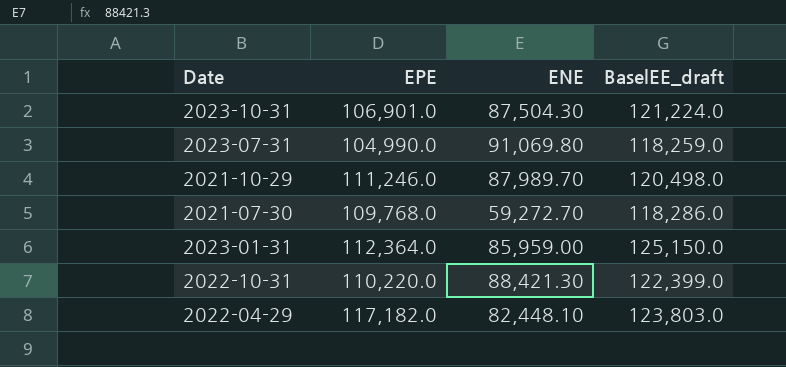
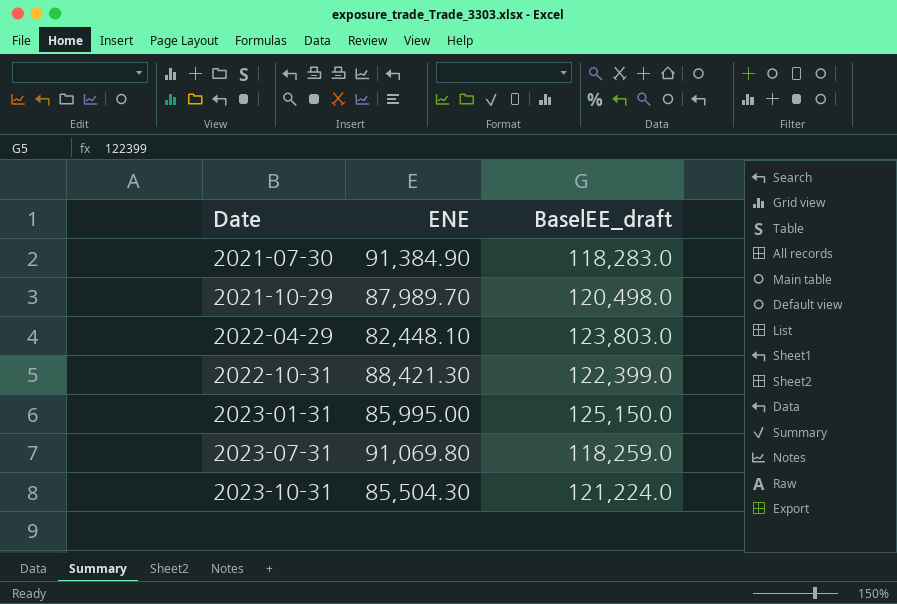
row order: none -> Date ascending
column EPE | position: 2 -> none
2021-07-30 | ENE: 59,272.70 -> 91,384.90
2021-07-30 | BaselEE_draft: 118,286.0 -> 118,283.0
2023-01-31 | ENE: 85,959.00 -> 85,995.00
2023-10-31 | ENE: 87,504.30 -> 85,504.30

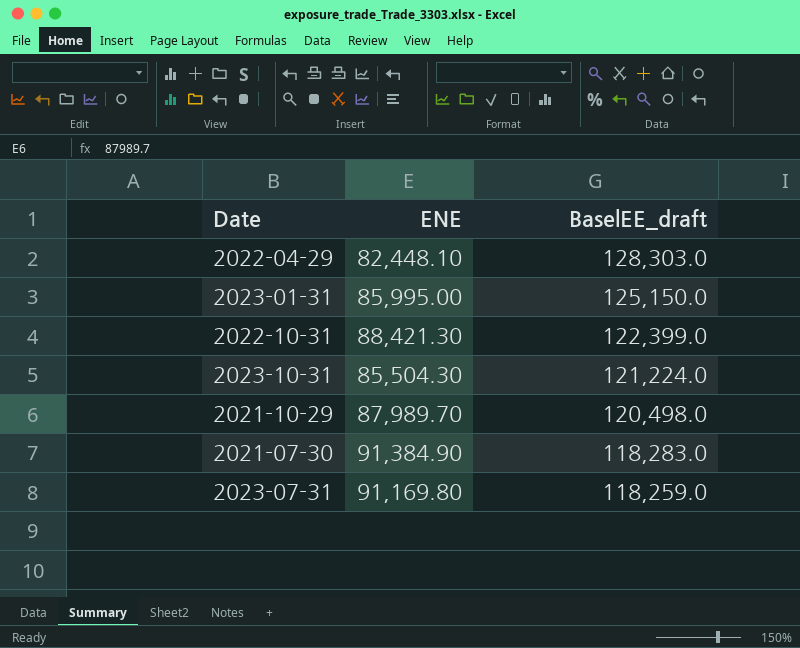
row order: Date ascending -> BaselEE_draft descending
2022-04-29 | BaselEE_draft: 123,803.0 -> 128,303.0
2023-07-31 | ENE: 91,069.80 -> 91,169.80

